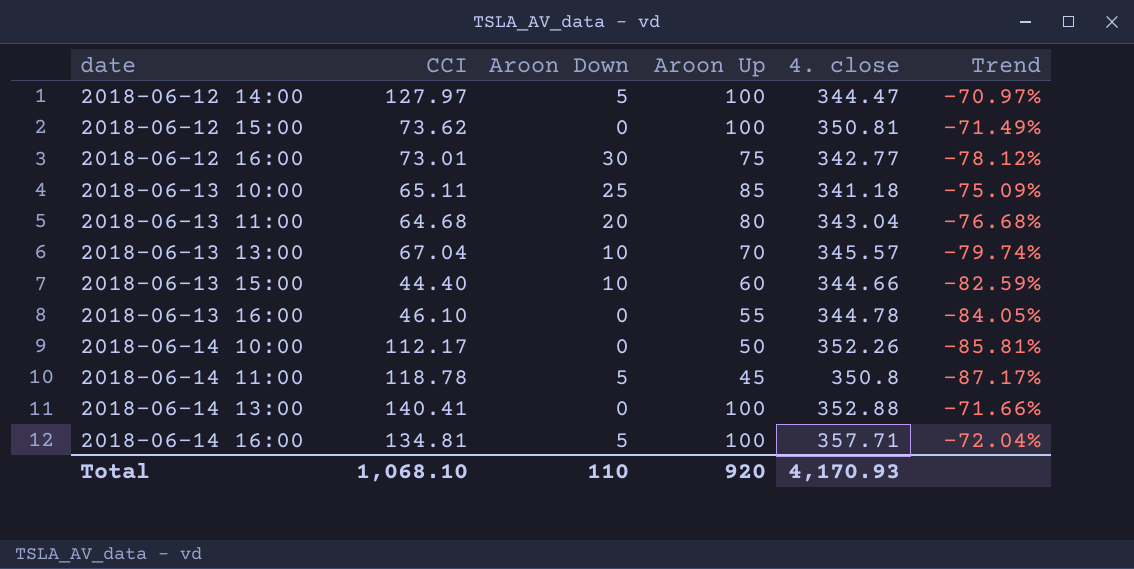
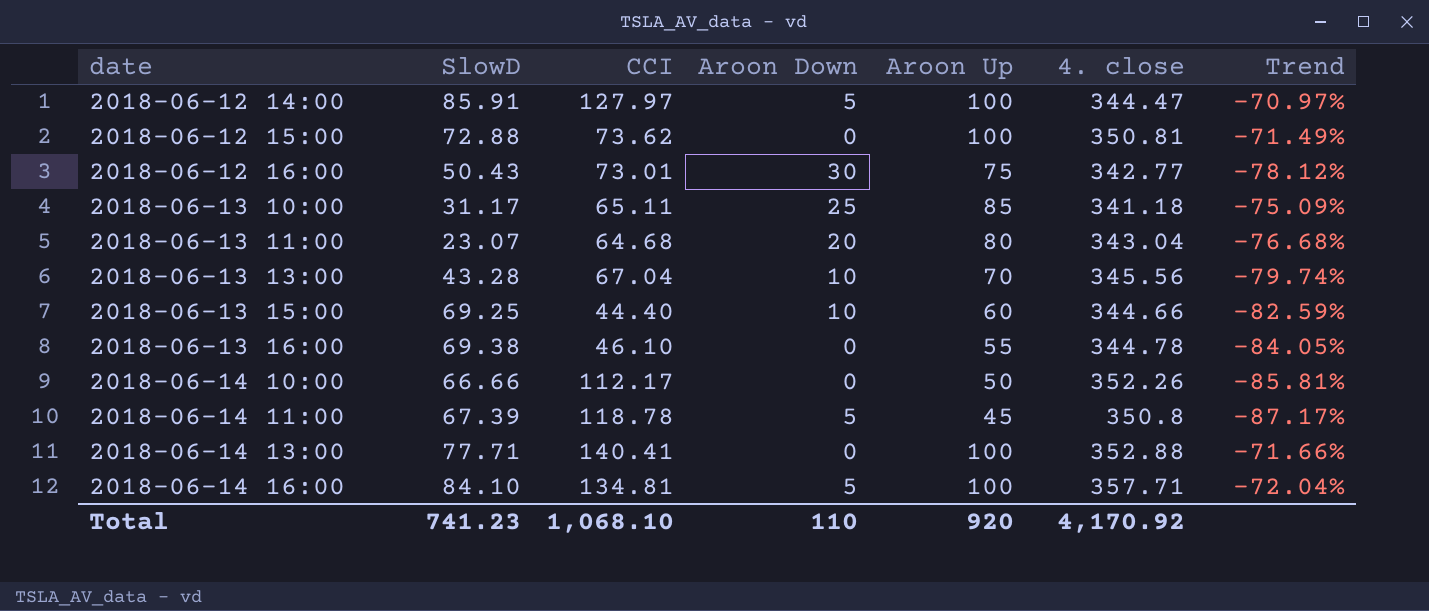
column SlowD | position: none -> 2
2018-06-13 13:00 | 4. close: 345.57 -> 345.56
Total | 4. close: 4,170.93 -> 4,170.92

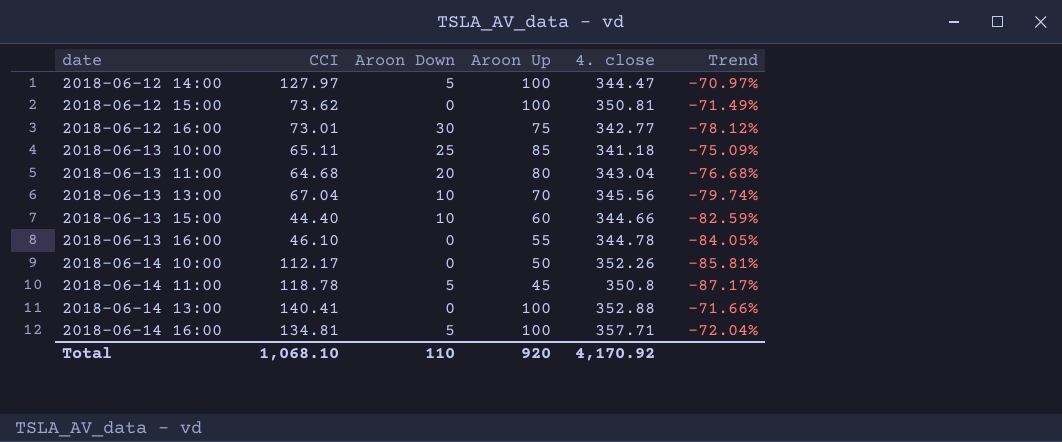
column SlowD | position: 2 -> none

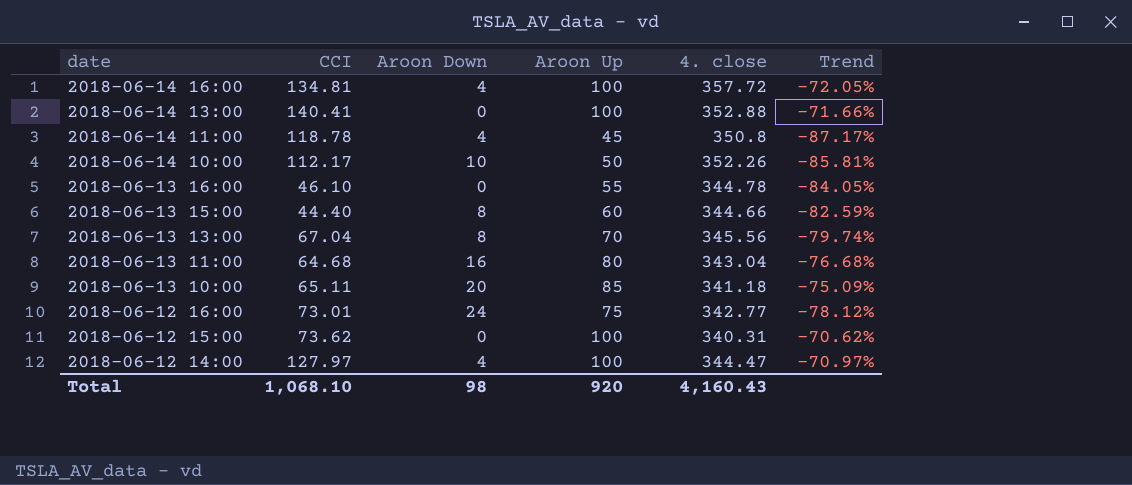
row order: date ascending -> date descending
2018-06-14 16:00 | Aroon Down: 5 -> 4
2018-06-14 16:00 | 4. close: 357.71 -> 357.72
2018-06-14 16:00 | Trend: -72.04% -> -72.05%
2018-06-14 11:00 | Aroon Down: 5 -> 4
2018-06-14 10:00 | Aroon Down: 0 -> 10
2018-06-13 15:00 | Aroon Down: 10 -> 8
2018-06-13 13:00 | Aroon Down: 10 -> 8
2018-06-13 11:00 | Aroon Down: 20 -> 16
2018-06-13 10:00 | Aroon Down: 25 -> 20
2018-06-12 16:00 | Aroon Down: 30 -> 24
2018-06-12 15:00 | 4. close: 350.81 -> 340.31
2018-06-12 15:00 | Trend: -71.49% -> -70.62%
2018-06-12 14:00 | Aroon Down: 5 -> 4
Total | Aroon Down: 110 -> 98
Total | 4. close: 4,170.92 -> 4,160.43

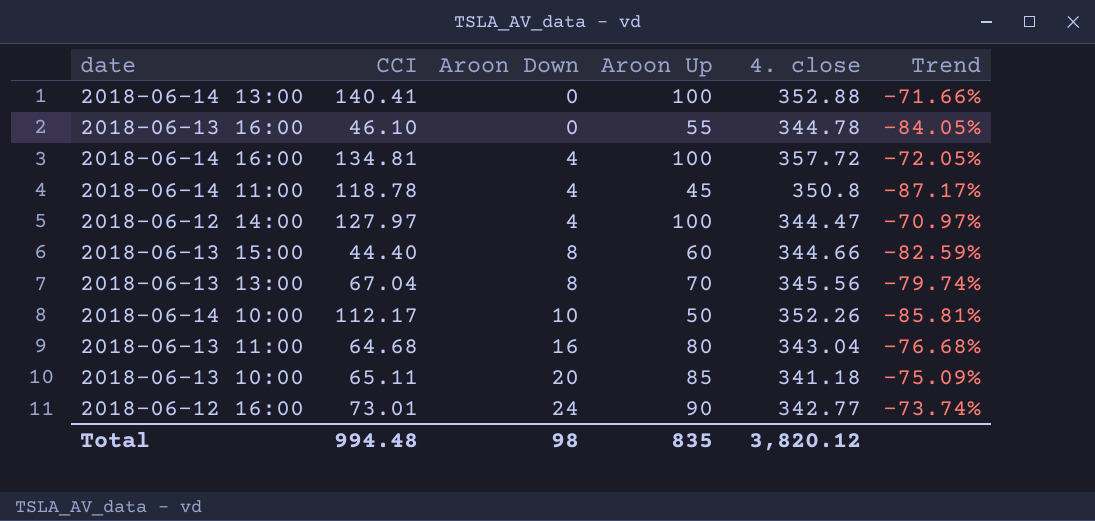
row order: date descending -> Aroon Down ascending
row 2018-06-12 15:00: 73.62 | 0 | 100 | 340.31 | -70.62% -> none
2018-06-12 16:00 | Aroon Up: 75 -> 90
2018-06-12 16:00 | Trend: -78.12% -> -73.74%
Total | CCI: 1,068.10 -> 994.48
Total | Aroon Up: 920 -> 835
Total | 4. close: 4,160.43 -> 3,820.12

